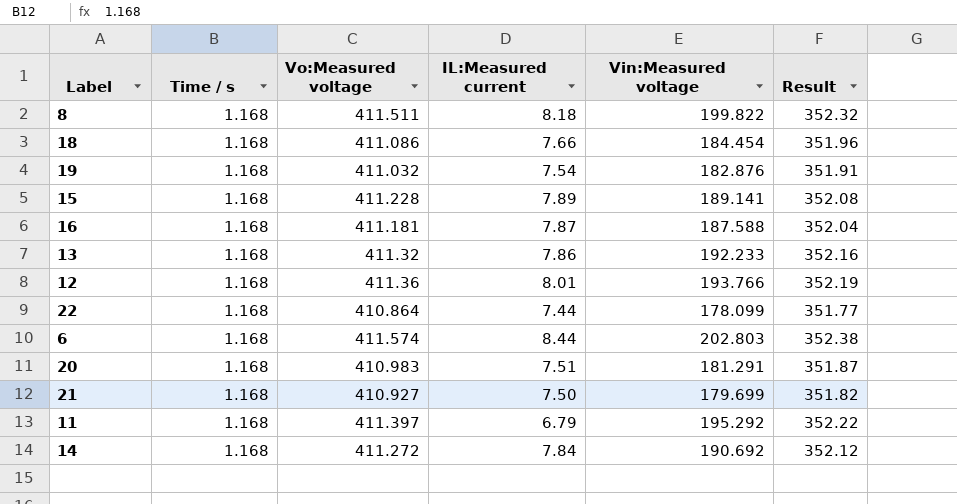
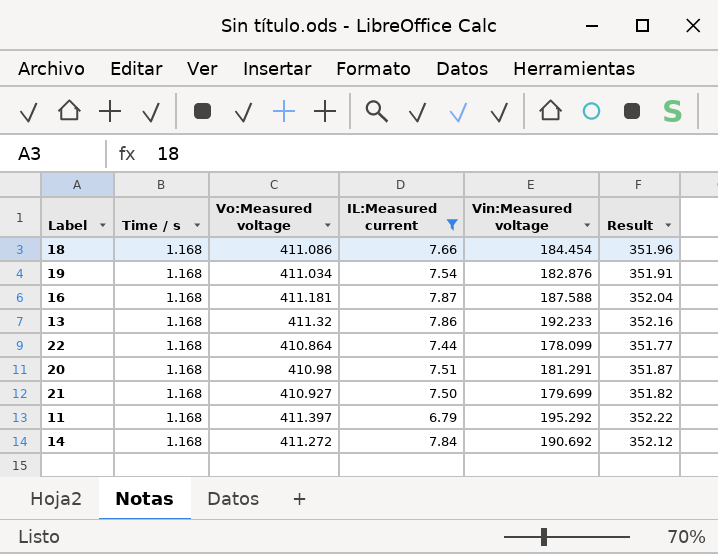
filter: none -> IL:Measured current <= 7.87
19 | Vo:Measured voltage: 411.032 -> 411.034
20 | Vo:Measured voltage: 410.983 -> 410.98

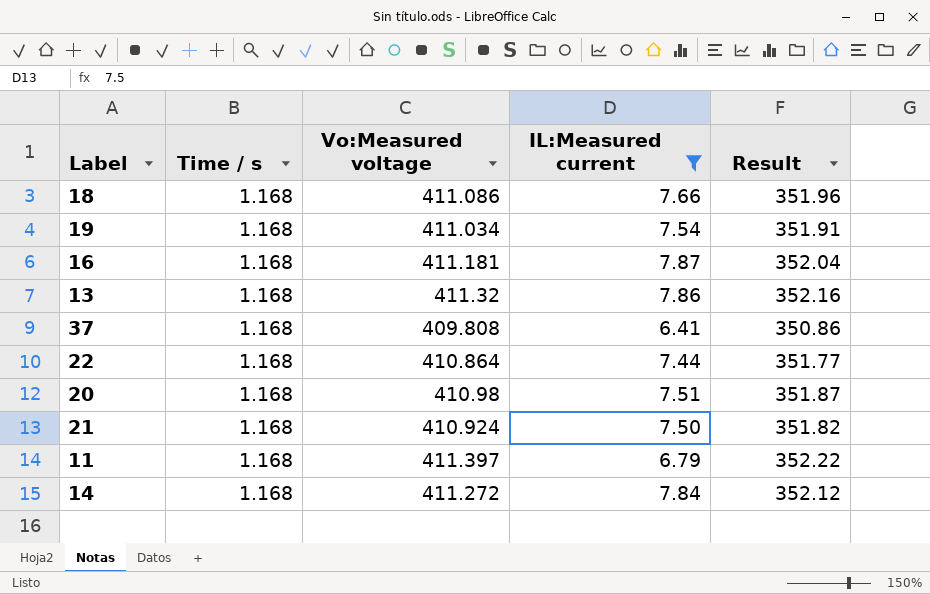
column Vin:Measured voltage | position: 5 -> none
row 37: none -> 1.168 | 409.808 | 6.41 | 350.86
21 | Vo:Measured voltage: 410.927 -> 410.924

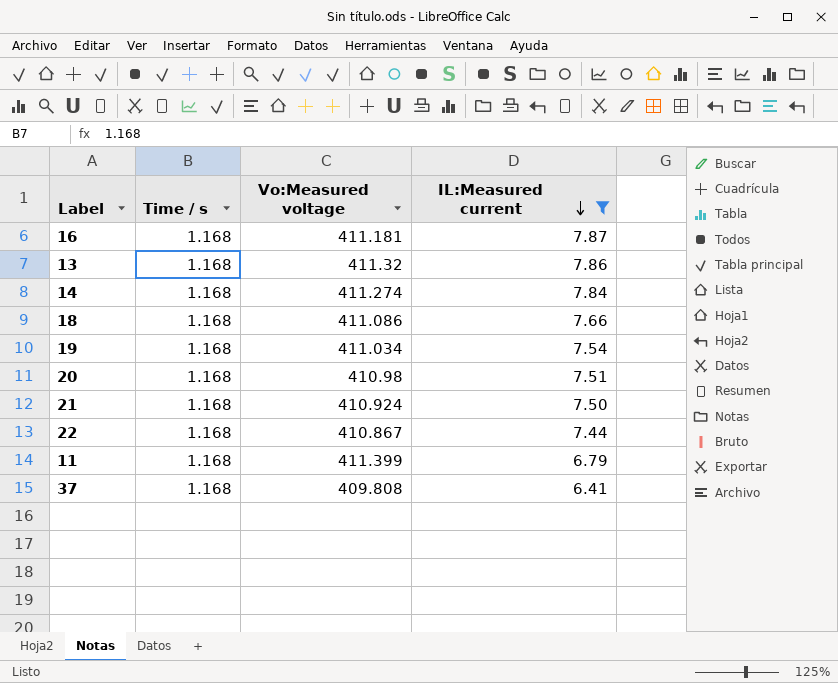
row order: none -> IL:Measured current descending
column Result | formula: [Vo:Measured voltage] / [Time / s] -> none
14 | Vo:Measured voltage: 411.272 -> 411.274
22 | Vo:Measured voltage: 410.864 -> 410.867
11 | Vo:Measured voltage: 411.397 -> 411.399

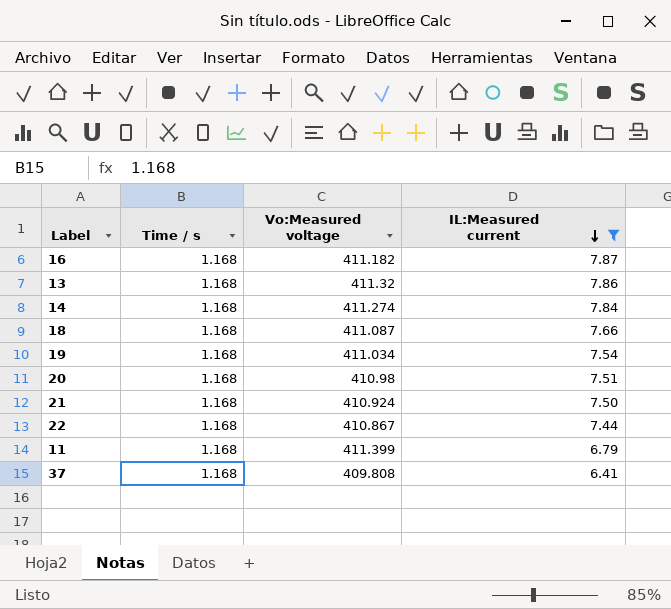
16 | Vo:Measured voltage: 411.181 -> 411.182
18 | Vo:Measured voltage: 411.086 -> 411.087

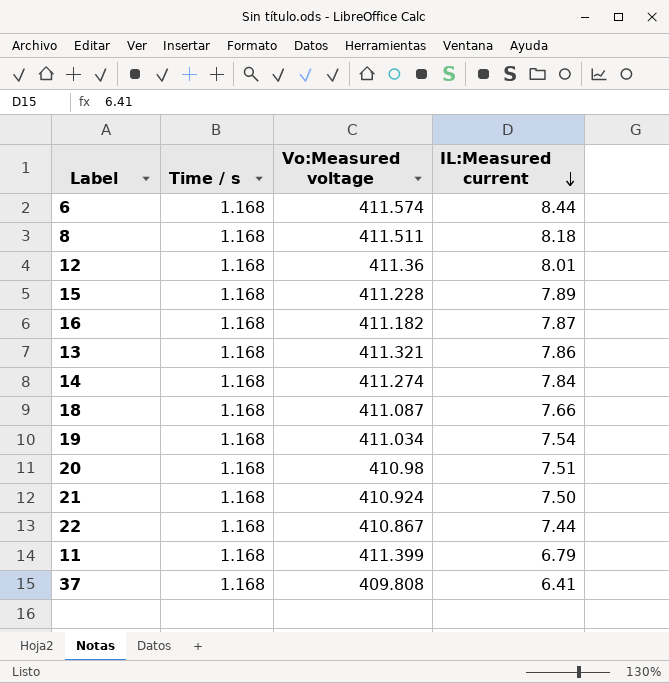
filter: IL:Measured current <= 7.87 -> none
13 | Vo:Measured voltage: 411.32 -> 411.321

